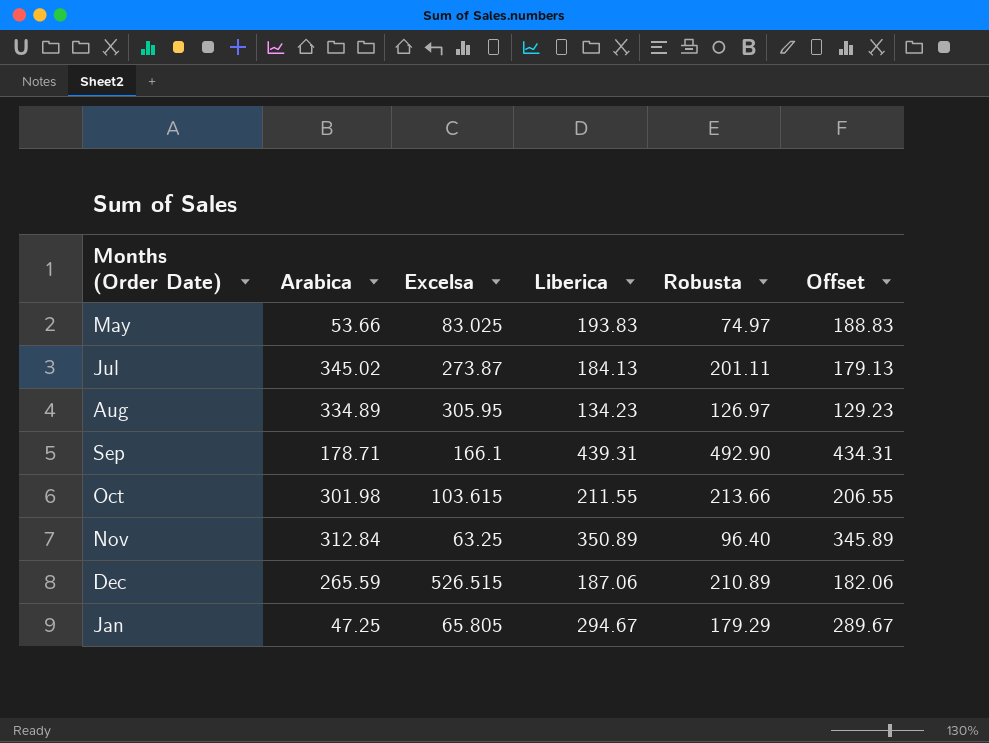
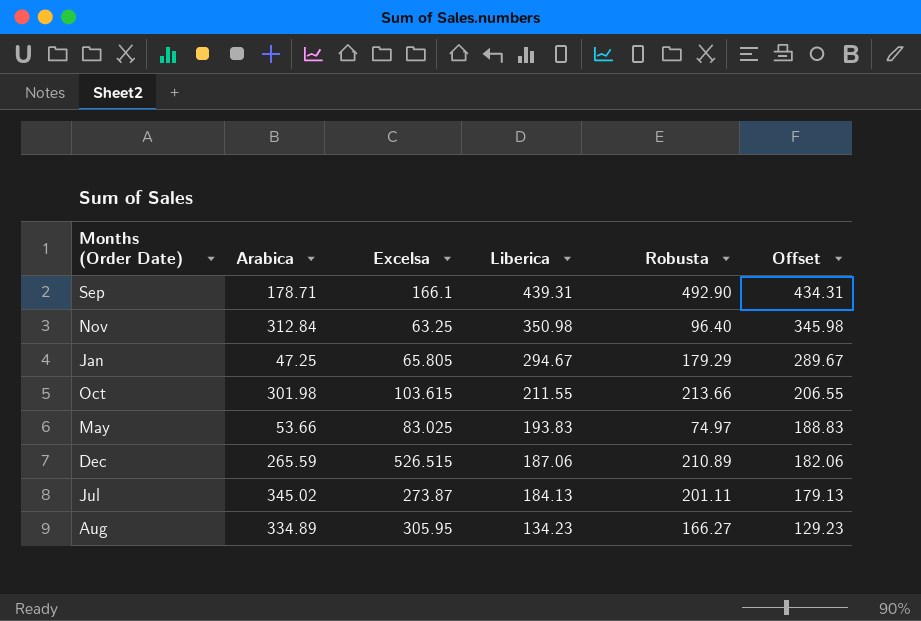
row order: none -> Liberica descending
Nov | Liberica: 350.89 -> 350.98
Nov | Offset: 345.89 -> 345.98
Aug | Robusta: 126.97 -> 166.27

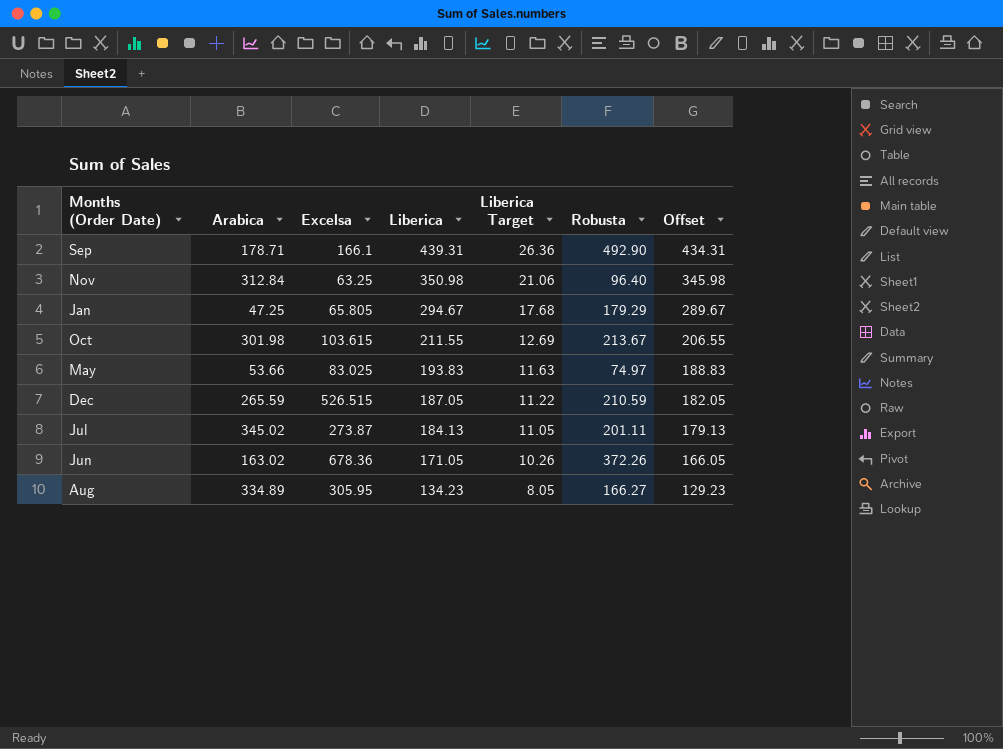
column Liberica Target | formula: none -> [Liberica] * 0.06
Oct | Robusta: 213.66 -> 213.67
Dec | Liberica: 187.06 -> 187.05
Dec | Robusta: 210.89 -> 210.59
Dec | Offset: 182.06 -> 182.05
row Jun: none -> 163.02 | 678.36 | 171.05 | 10.26 | 372.26 | 166.05

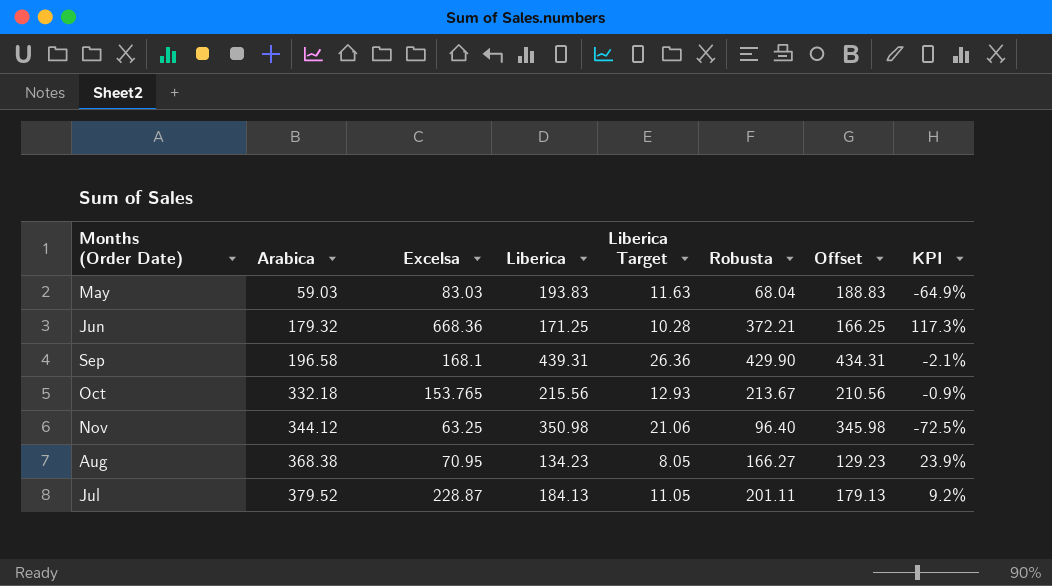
row order: Liberica descending -> Arabica ascending
column KPI | formula: none -> ([Robusta] - [Liberica]) / [Liberica]
row Jan: 47.25 | 65.805 | 294.67 | 17.68 | 179.29 | 289.67 -> none
row Dec: 265.59 | 526.515 | 187.05 | 11.22 | 210.59 | 182.05 -> none
May | Arabica: 53.66 -> 59.03
May | Excelsa: 83.025 -> 83.03
May | Robusta: 74.97 -> 68.04
Jun | Arabica: 163.02 -> 179.32
Jun | Excelsa: 678.36 -> 668.36
Jun | Liberica: 171.05 -> 171.25
Jun | Liberica Target: 10.26 -> 10.28
Jun | Robusta: 372.26 -> 372.21
Jun | Offset: 166.05 -> 166.25
Sep | Arabica: 178.71 -> 196.58
Sep | Excelsa: 166.1 -> 168.1
Sep | Robusta: 492.90 -> 429.90
Oct | Arabica: 301.98 -> 332.18
Oct | Excelsa: 103.615 -> 153.765
Oct | Liberica: 211.55 -> 215.56
Oct | Liberica Target: 12.69 -> 12.93
Oct | Offset: 206.55 -> 210.56
Nov | Arabica: 312.84 -> 344.12
Aug | Arabica: 334.89 -> 368.38
Aug | Excelsa: 305.95 -> 70.95
Jul | Arabica: 345.02 -> 379.52
Jul | Excelsa: 273.87 -> 228.87

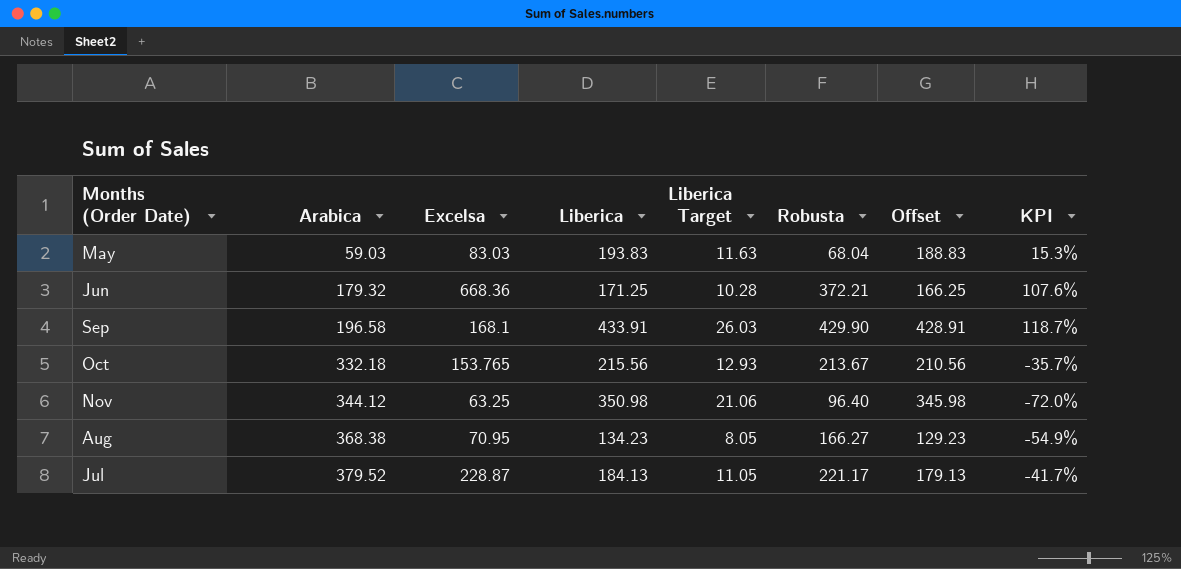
column KPI | formula: ([Robusta] - [Liberica]) / [Liberica] -> ([Robusta] - [Arabica]) / [Arabica]
Sep | Liberica: 439.31 -> 433.91
Sep | Liberica Target: 26.36 -> 26.03
Sep | Offset: 434.31 -> 428.91
Jul | Robusta: 201.11 -> 221.17

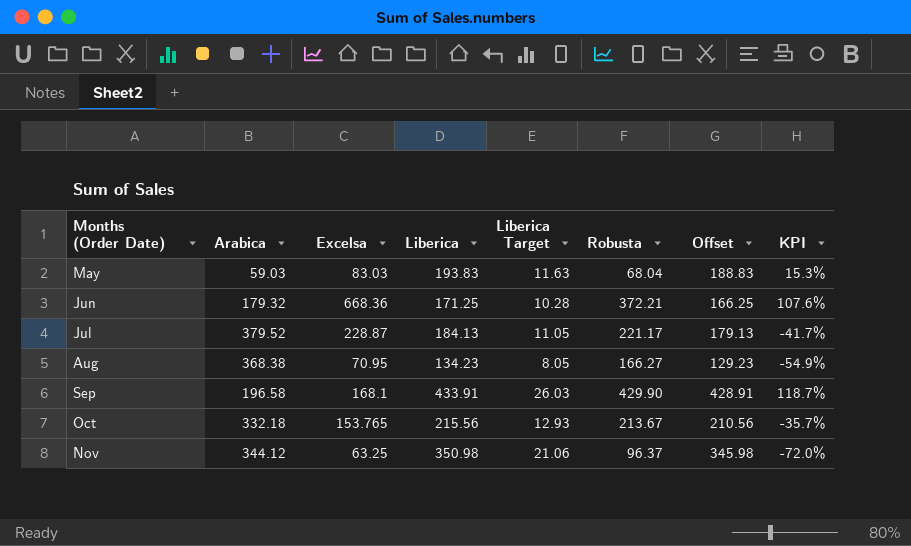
row order: Arabica ascending -> Months (Order Date) ascending
Nov | Robusta: 96.40 -> 96.37

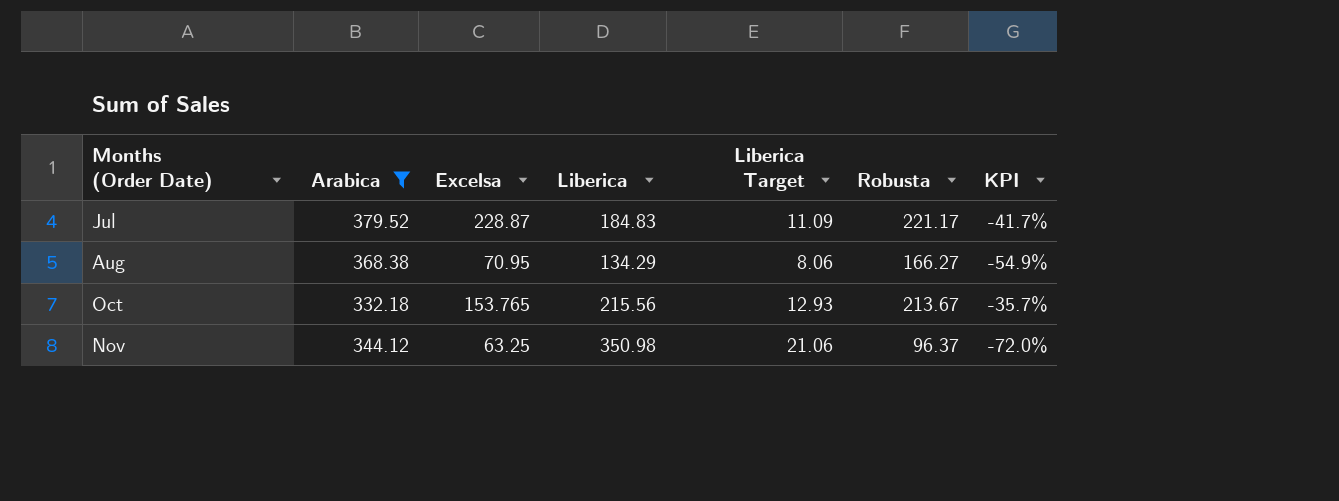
filter: none -> Arabica >= 332.18
column Offset | formula: [Liberica] - 5 -> none
Jul | Liberica: 184.13 -> 184.83
Jul | Liberica Target: 11.05 -> 11.09
Aug | Liberica: 134.23 -> 134.29
Aug | Liberica Target: 8.05 -> 8.06

